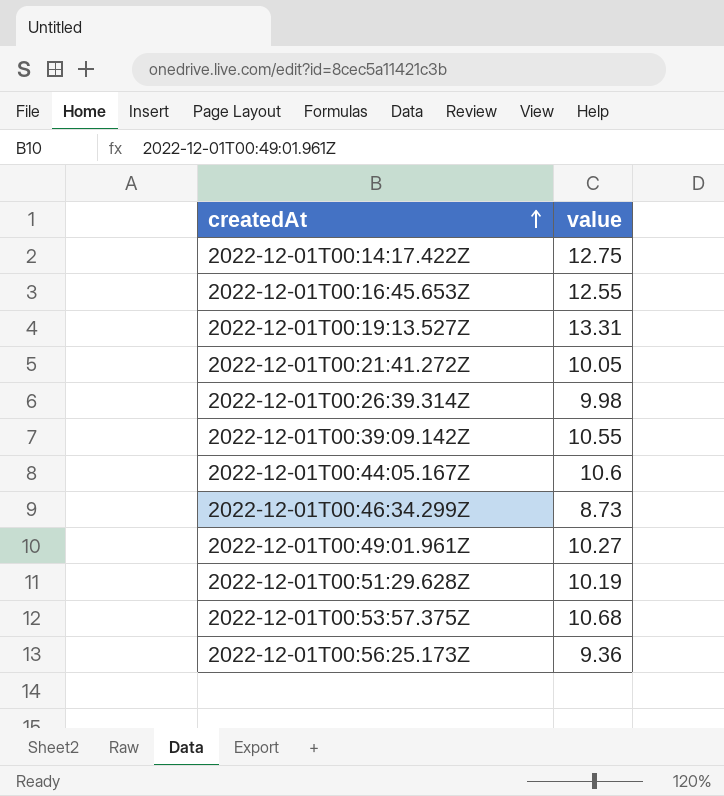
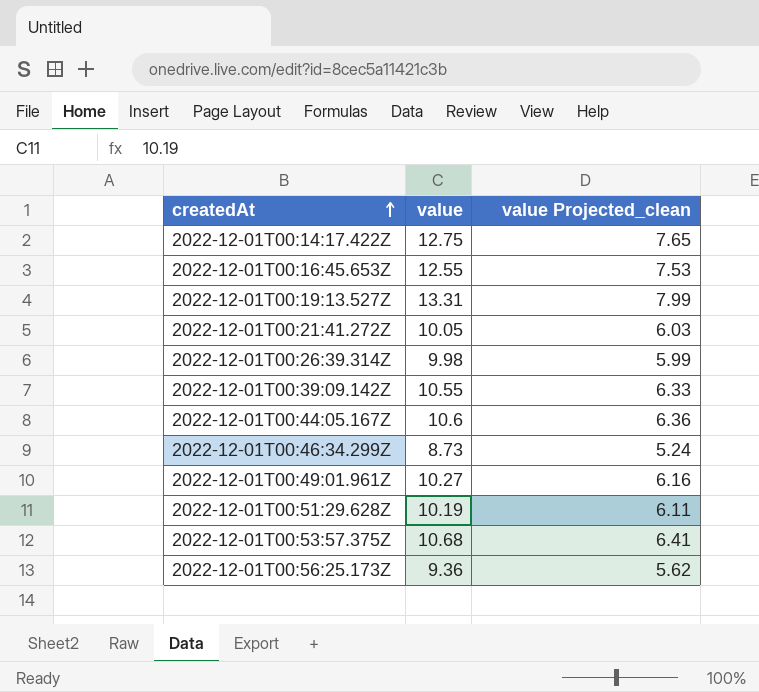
column value Projected_clean | formula: none -> [value] * 0.6

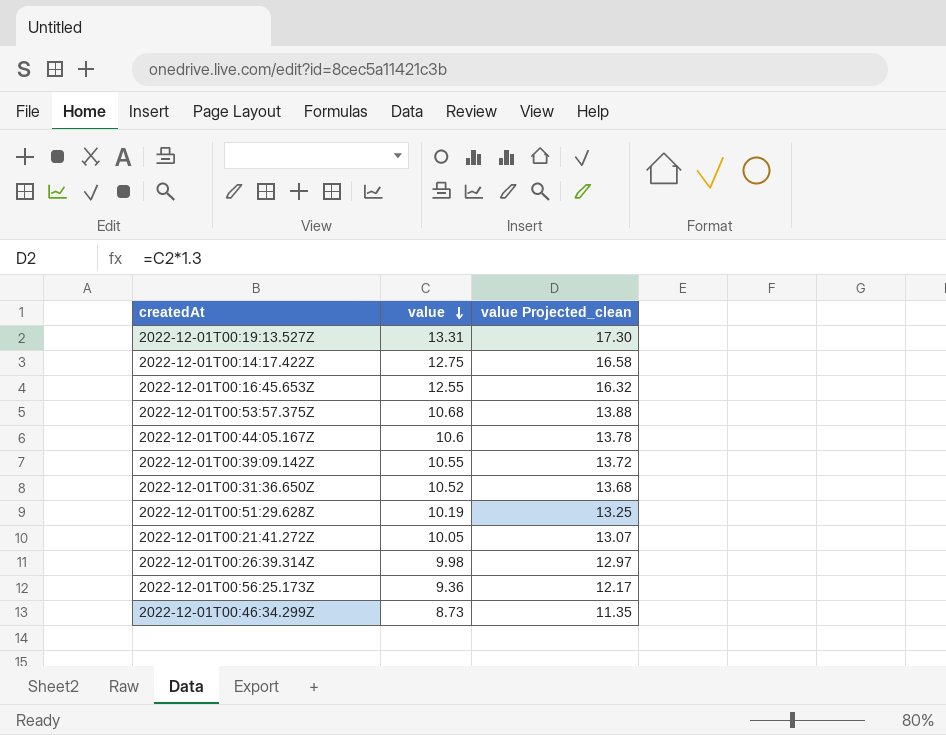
row order: createdAt ascending -> value descending
column value Projected_clean | formula: [value] * 0.6 -> [value] * 1.3
row 2022-12-01T00:49:01.961Z: 10.27 | 6.16 -> none
row 2022-12-01T00:31:36.650Z: none -> 10.52 | 13.68

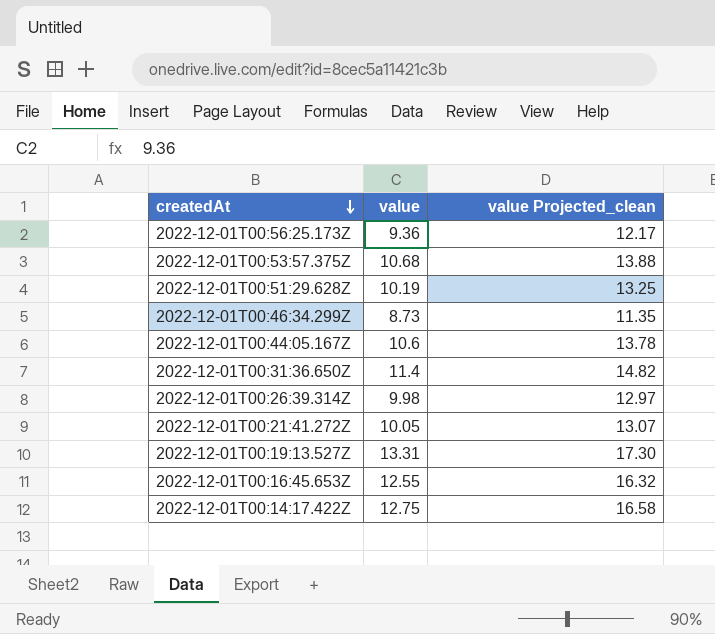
row order: value descending -> createdAt descending
row 2022-12-01T00:39:09.142Z: 10.55 | 13.72 -> none
2022-12-01T00:31:36.650Z | value: 10.52 -> 11.4
2022-12-01T00:31:36.650Z | value Projected_clean: 13.68 -> 14.82

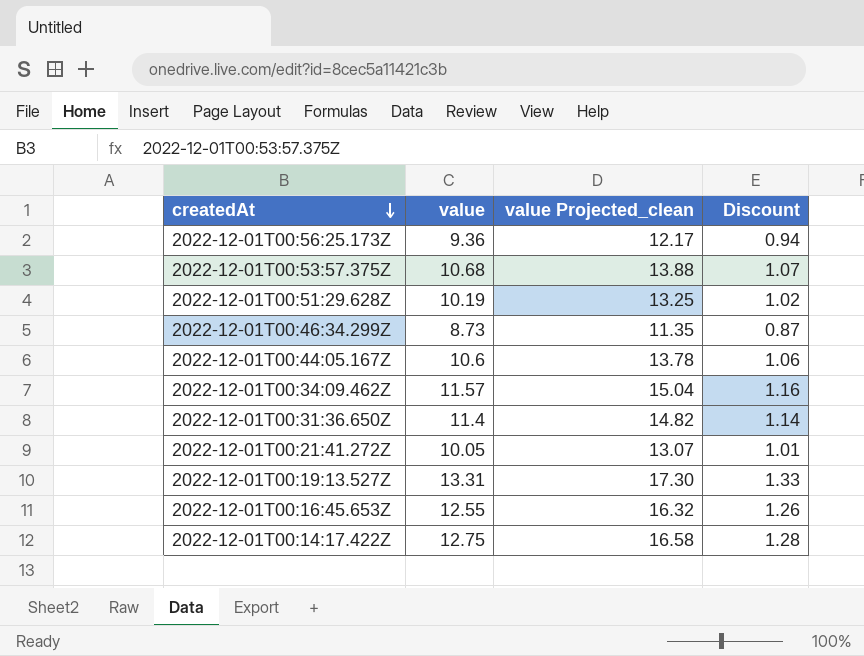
column Discount | formula: none -> [value] * 0.1
row 2022-12-01T00:26:39.314Z: 9.98 | 12.97 -> none
row 2022-12-01T00:34:09.462Z: none -> 11.57 | 15.04 | 1.16

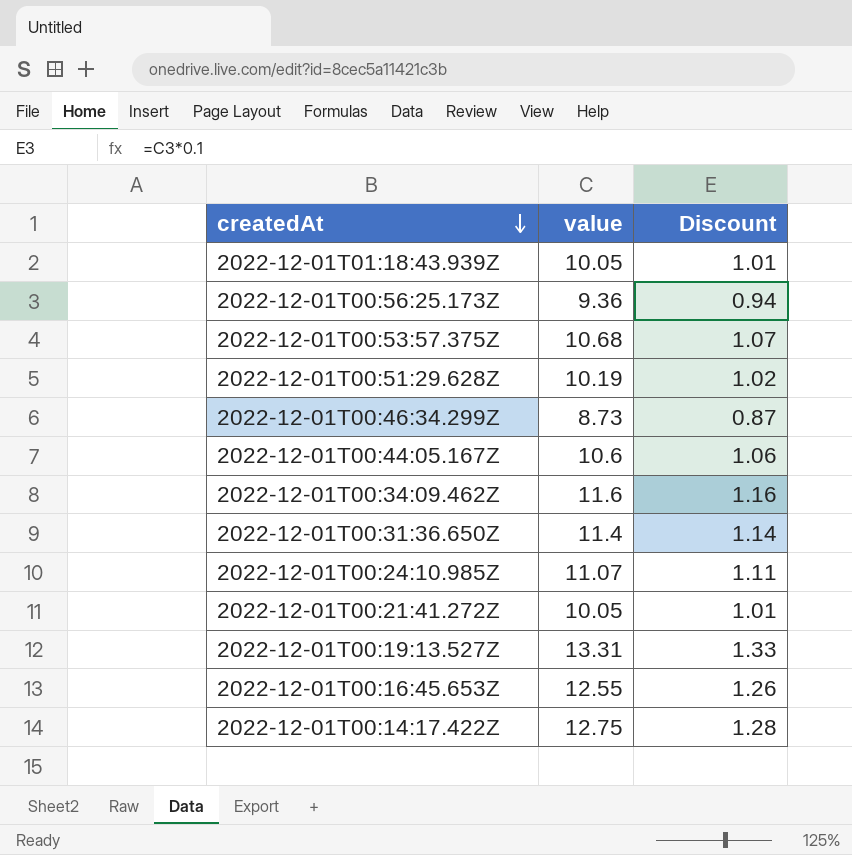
column value Projected_clean | formula: [value] * 1.3 -> none
row 2022-12-01T01:18:43.939Z: none -> 10.05 | 1.01
2022-12-01T00:34:09.462Z | value: 11.57 -> 11.6
row 2022-12-01T00:24:10.985Z: none -> 11.07 | 1.11

